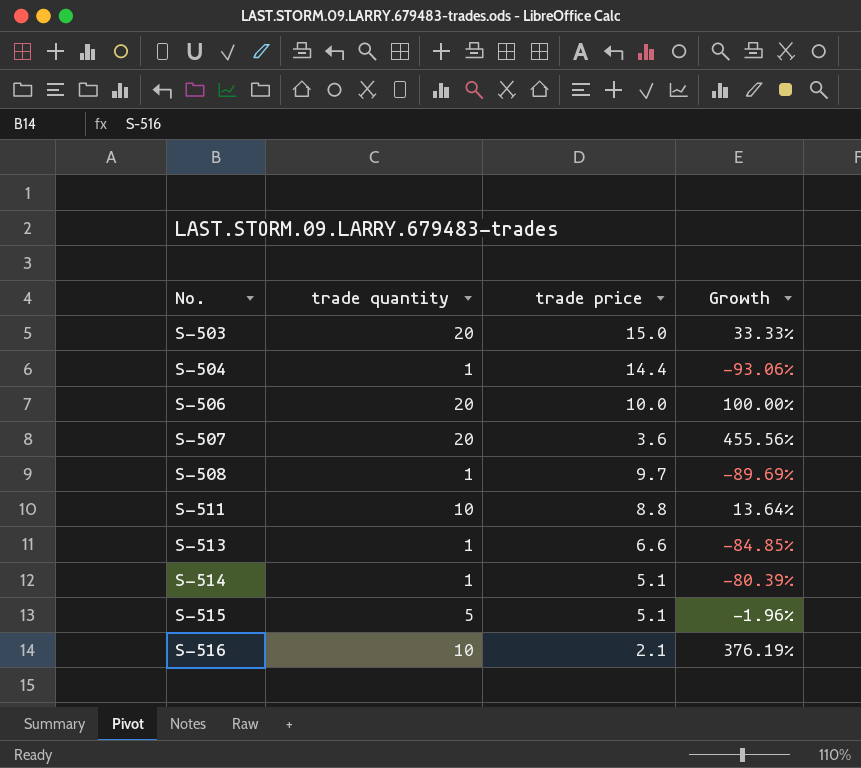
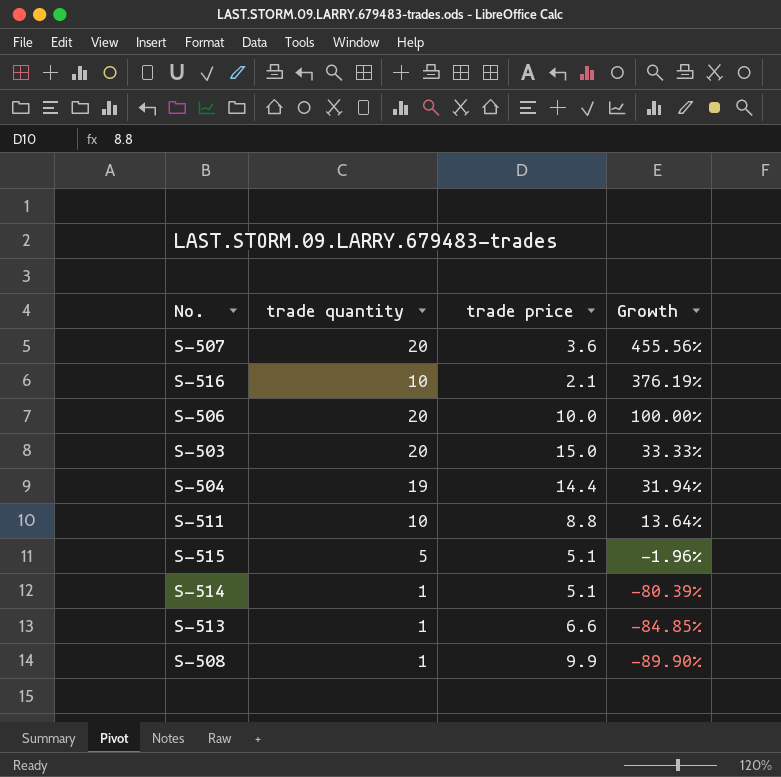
row order: No. ascending -> Growth descending
S-504 | trade quantity: 1 -> 19
S-504 | Growth: -93.06% -> 31.94%
S-508 | trade price: 9.7 -> 9.9
S-508 | Growth: -89.69% -> -89.90%

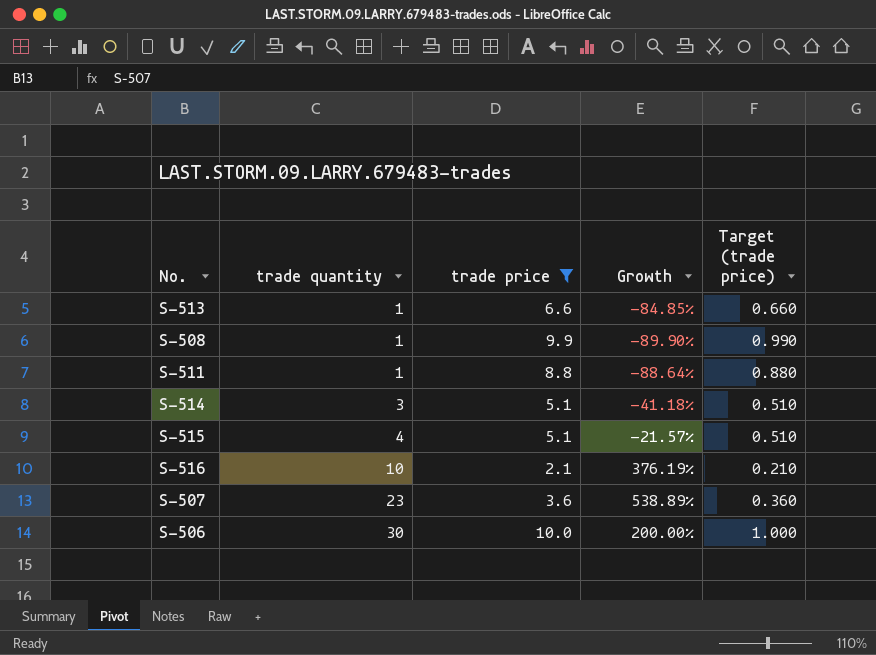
filter: none -> trade price <= 10.0
row order: Growth descending -> trade quantity ascending
column Target (trade price) | formula: none -> [trade price] * 0.1
S-511 | trade quantity: 10 -> 1
S-511 | Growth: 13.64% -> -88.64%
S-514 | trade quantity: 1 -> 3
S-514 | Growth: -80.39% -> -41.18%
S-515 | trade quantity: 5 -> 4
S-515 | Growth: -1.96% -> -21.57%
S-507 | trade quantity: 20 -> 23
S-507 | Growth: 455.56% -> 538.89%
S-506 | trade quantity: 20 -> 30
S-506 | Growth: 100.00% -> 200.00%

